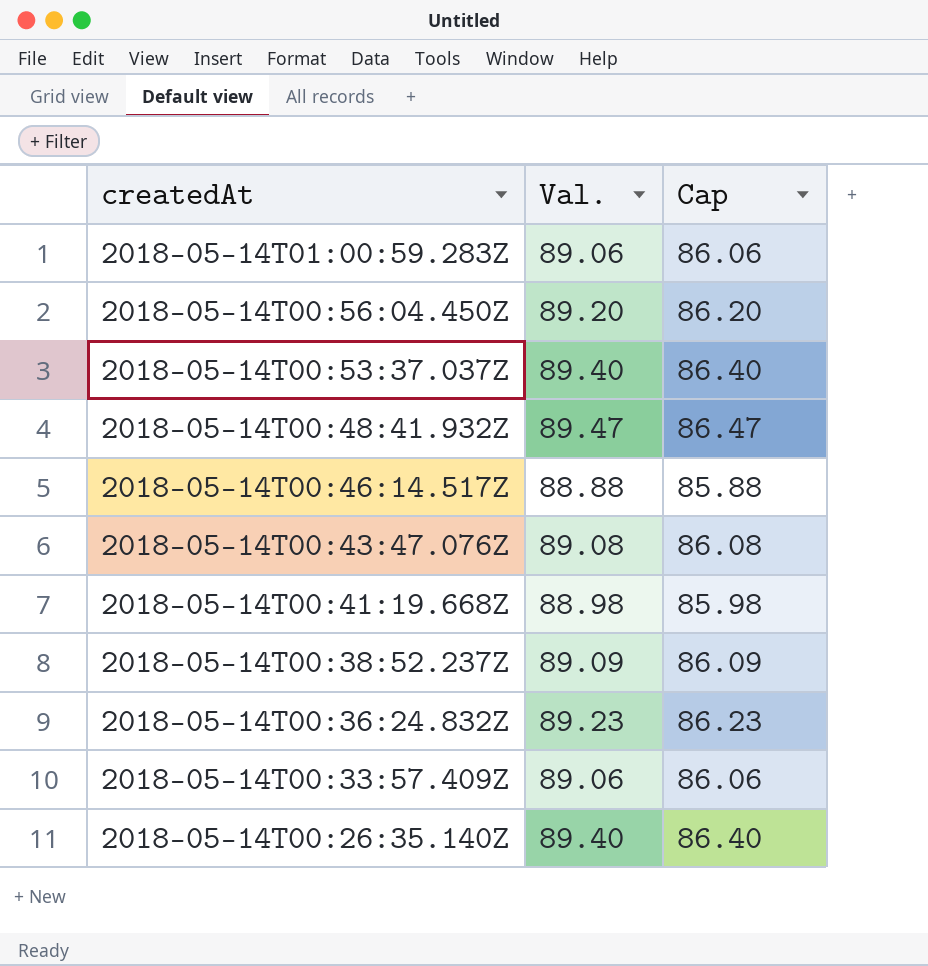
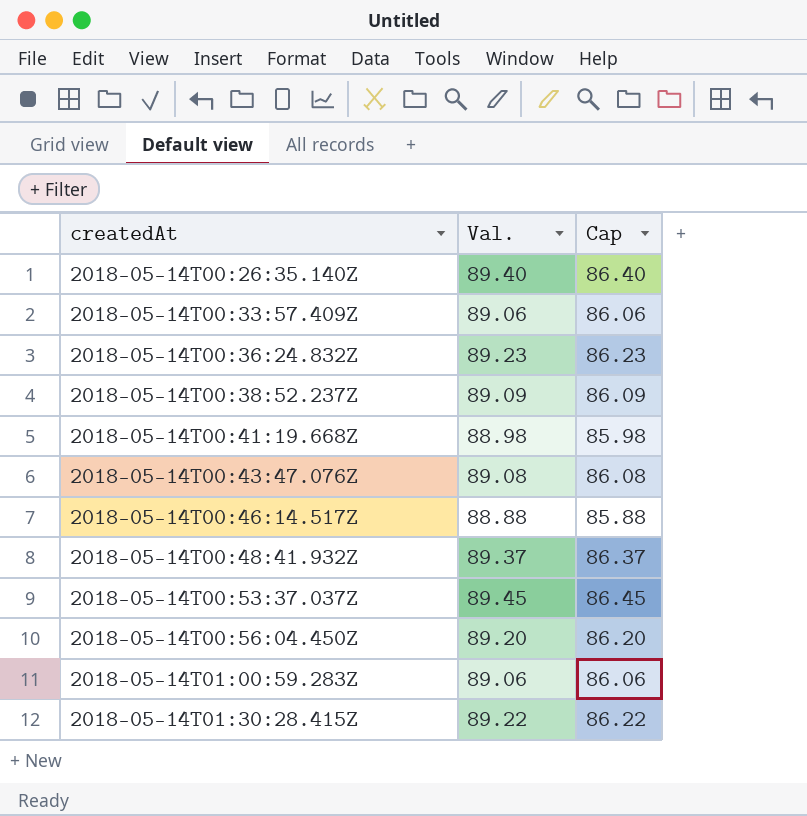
row order: createdAt descending -> createdAt ascending
2018-05-14T00:48:41.932Z | Val.: 89.47 -> 89.37
2018-05-14T00:48:41.932Z | Cap: 86.47 -> 86.37
2018-05-14T00:53:37.037Z | Val.: 89.40 -> 89.45
2018-05-14T00:53:37.037Z | Cap: 86.40 -> 86.45
row 2018-05-14T01:30:28.415Z: none -> 89.22 | 86.22

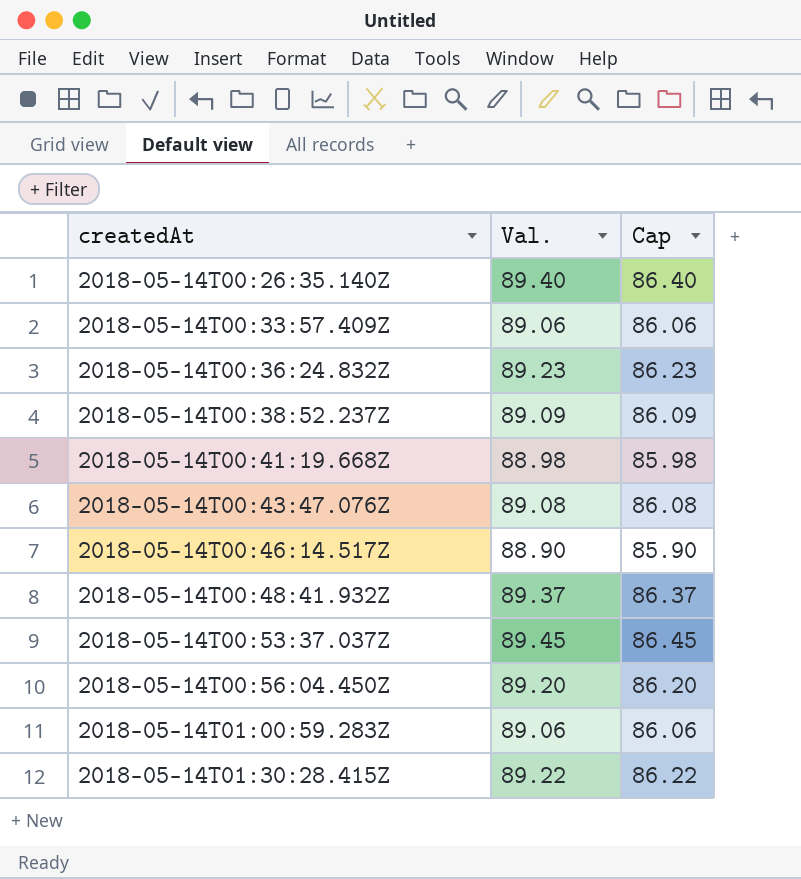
2018-05-14T00:46:14.517Z | Val.: 88.88 -> 88.90
2018-05-14T00:46:14.517Z | Cap: 85.88 -> 85.90

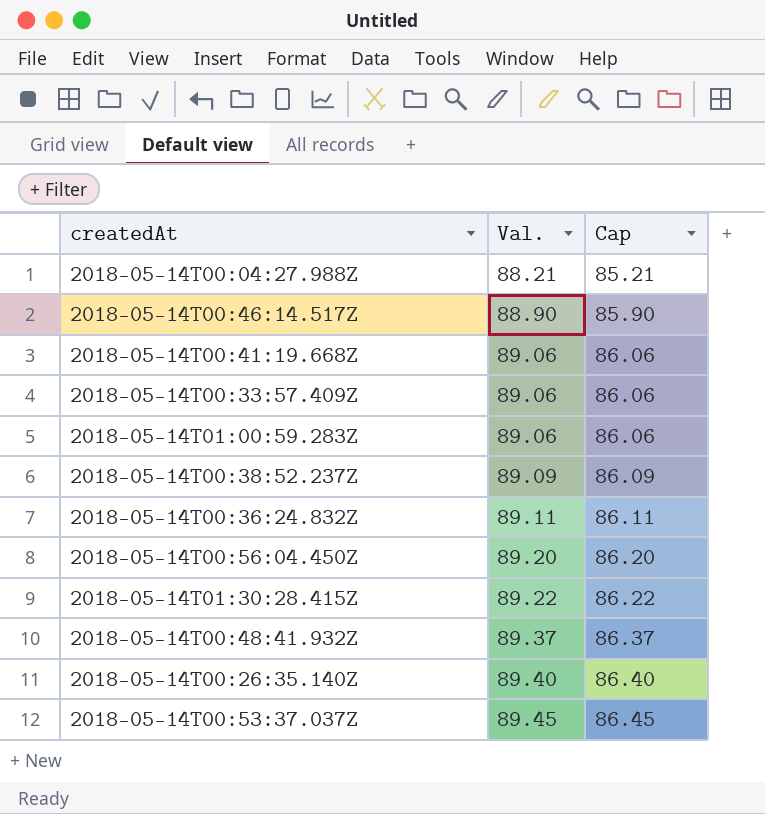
row order: createdAt ascending -> Val. ascending
row 2018-05-14T00:43:47.076Z: 89.08 | 86.08 -> none
row 2018-05-14T00:04:27.988Z: none -> 88.21 | 85.21
2018-05-14T00:41:19.668Z | Val.: 88.98 -> 89.06
2018-05-14T00:41:19.668Z | Cap: 85.98 -> 86.06
2018-05-14T00:36:24.832Z | Val.: 89.23 -> 89.11
2018-05-14T00:36:24.832Z | Cap: 86.23 -> 86.11

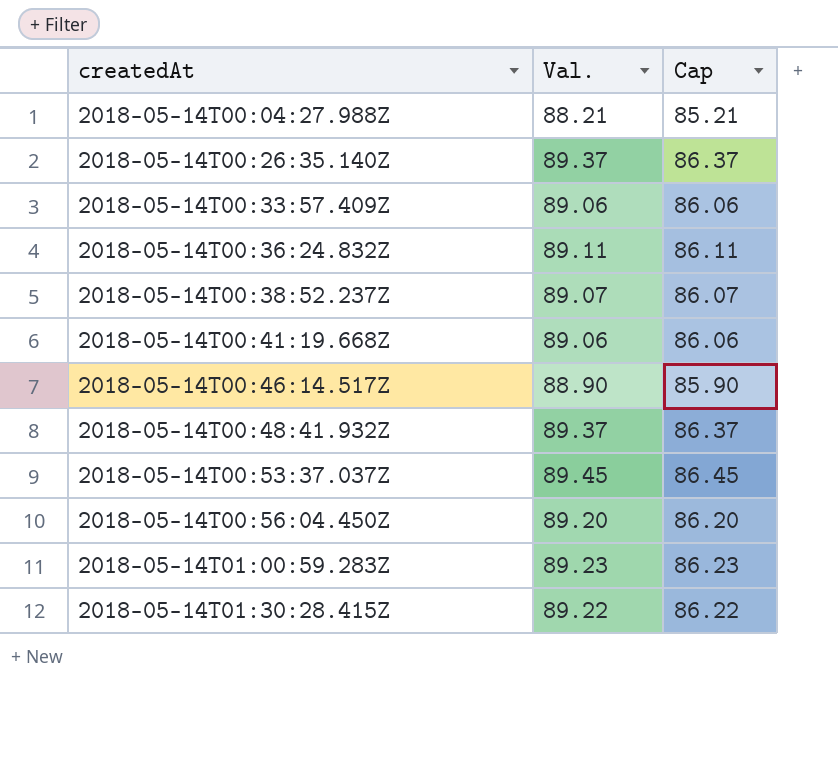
row order: Val. ascending -> createdAt ascending
2018-05-14T00:26:35.140Z | Val.: 89.40 -> 89.37
2018-05-14T00:26:35.140Z | Cap: 86.40 -> 86.37
2018-05-14T00:38:52.237Z | Val.: 89.09 -> 89.07
2018-05-14T00:38:52.237Z | Cap: 86.09 -> 86.07
2018-05-14T01:00:59.283Z | Val.: 89.06 -> 89.23
2018-05-14T01:00:59.283Z | Cap: 86.06 -> 86.23

